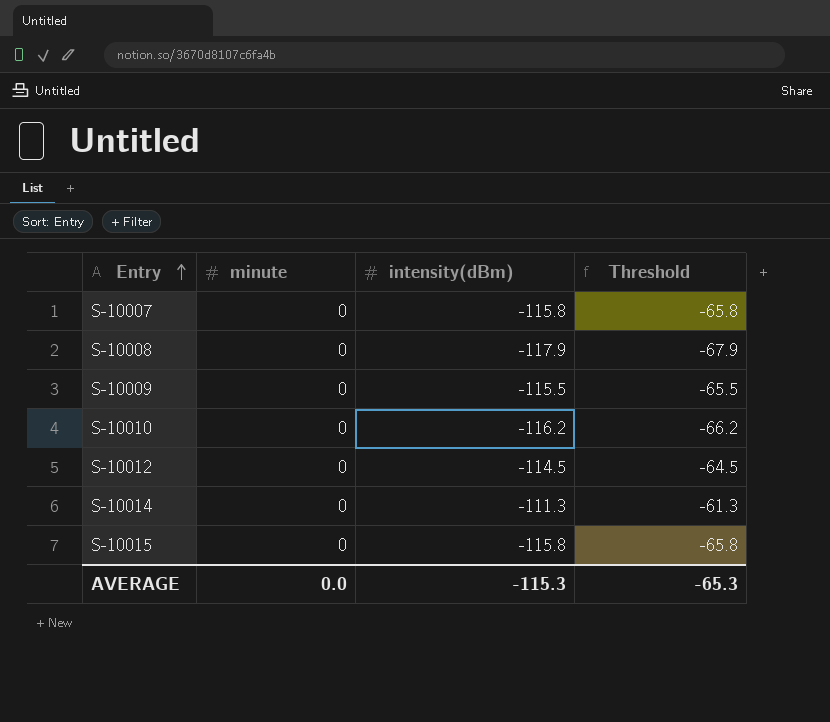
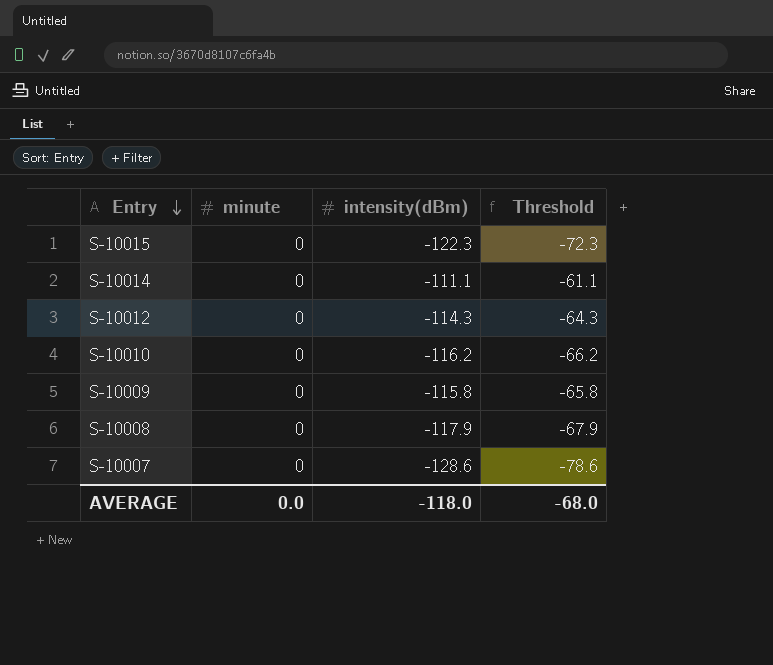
row order: Entry ascending -> Entry descending
S-10015 | intensity(dBm): -115.8 -> -122.3
S-10015 | Threshold: -65.8 -> -72.3
S-10014 | intensity(dBm): -111.3 -> -111.1
S-10014 | Threshold: -61.3 -> -61.1
S-10012 | intensity(dBm): -114.5 -> -114.3
S-10012 | Threshold: -64.5 -> -64.3
S-10009 | intensity(dBm): -115.5 -> -115.8
S-10009 | Threshold: -65.5 -> -65.8
S-10007 | intensity(dBm): -115.8 -> -128.6
S-10007 | Threshold: -65.8 -> -78.6
AVERAGE | intensity(dBm): -115.3 -> -118.0
AVERAGE | Threshold: -65.3 -> -68.0

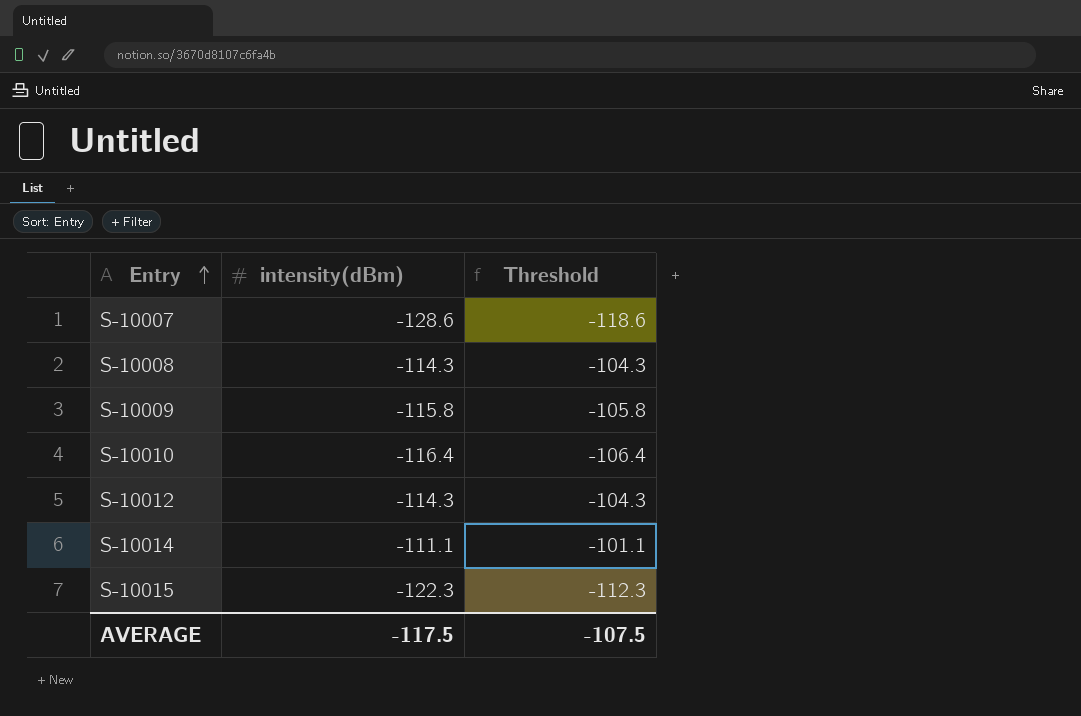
row order: Entry descending -> Entry ascending
column minute | position: 2 -> none
column Threshold | formula: [intensity(dBm)] + 50 -> [intensity(dBm)] + 10
S-10008 | intensity(dBm): -117.9 -> -114.3
S-10010 | intensity(dBm): -116.2 -> -116.4
AVERAGE | intensity(dBm): -118.0 -> -117.5
AVERAGE | Threshold: -68.0 -> -107.5

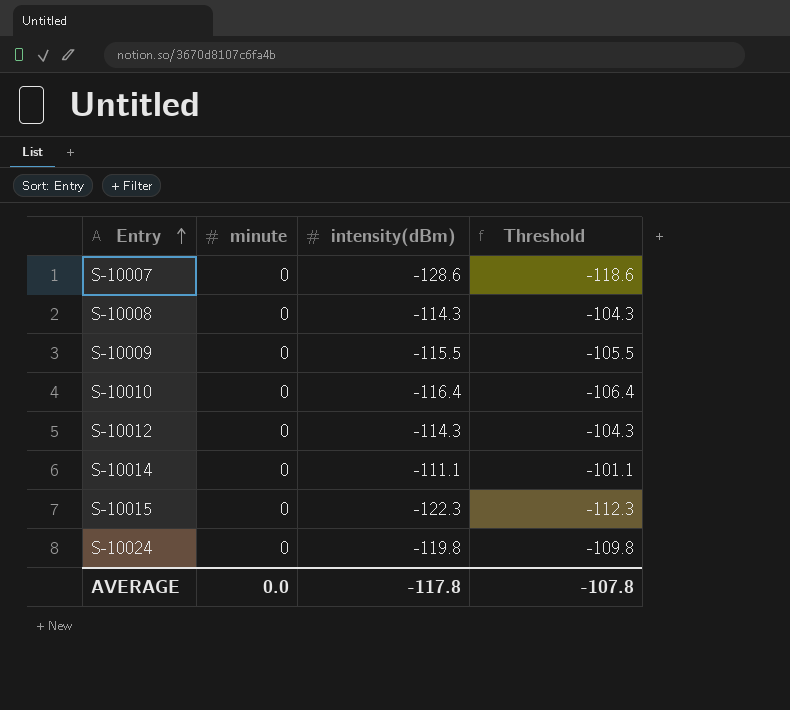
column minute | position: none -> 2
S-10009 | intensity(dBm): -115.8 -> -115.5
S-10009 | Threshold: -105.8 -> -105.5
row S-10024: none -> 0 | -119.8 | -109.8
AVERAGE | intensity(dBm): -117.5 -> -117.8
AVERAGE | Threshold: -107.5 -> -107.8

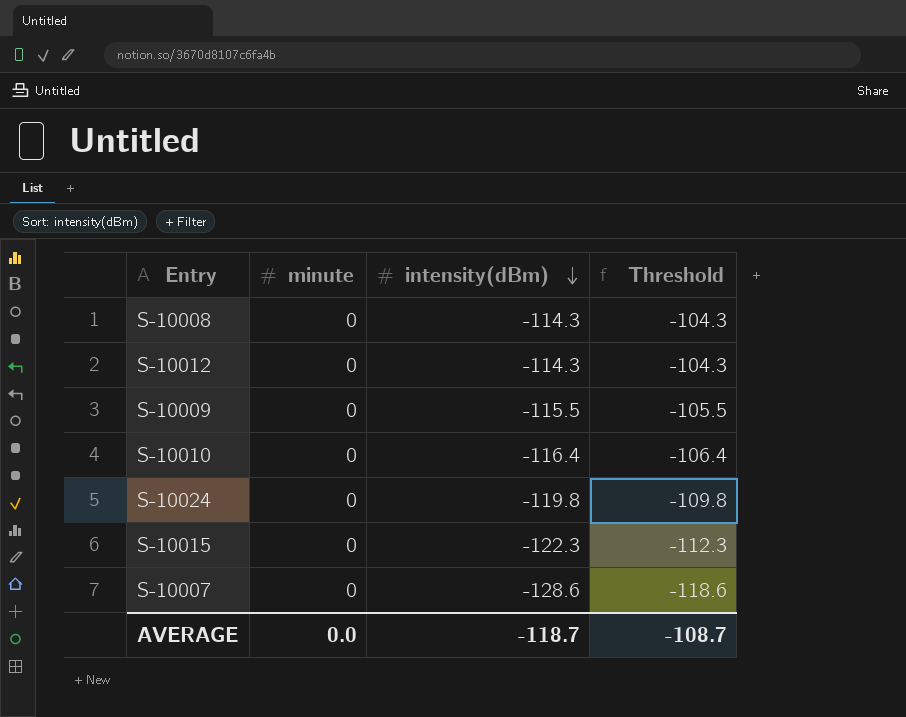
row order: Entry ascending -> intensity(dBm) descending
row S-10014: 0 | -111.1 | -101.1 -> none
AVERAGE | intensity(dBm): -117.8 -> -118.7
AVERAGE | Threshold: -107.8 -> -108.7

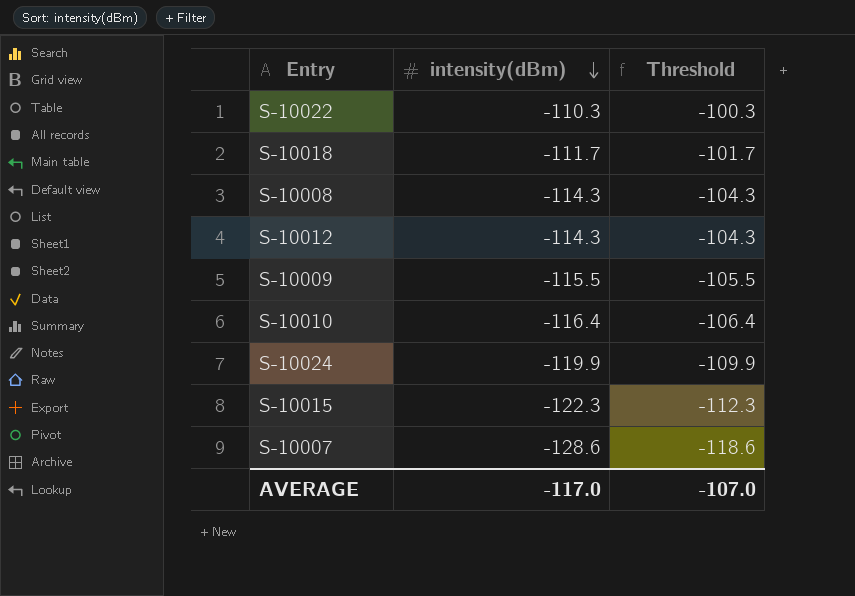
column minute | position: 2 -> none
row S-10022: none -> -110.3 | -100.3
row S-10018: none -> -111.7 | -101.7
S-10024 | intensity(dBm): -119.8 -> -119.9
S-10024 | Threshold: -109.8 -> -109.9
AVERAGE | intensity(dBm): -118.7 -> -117.0
AVERAGE | Threshold: -108.7 -> -107.0

